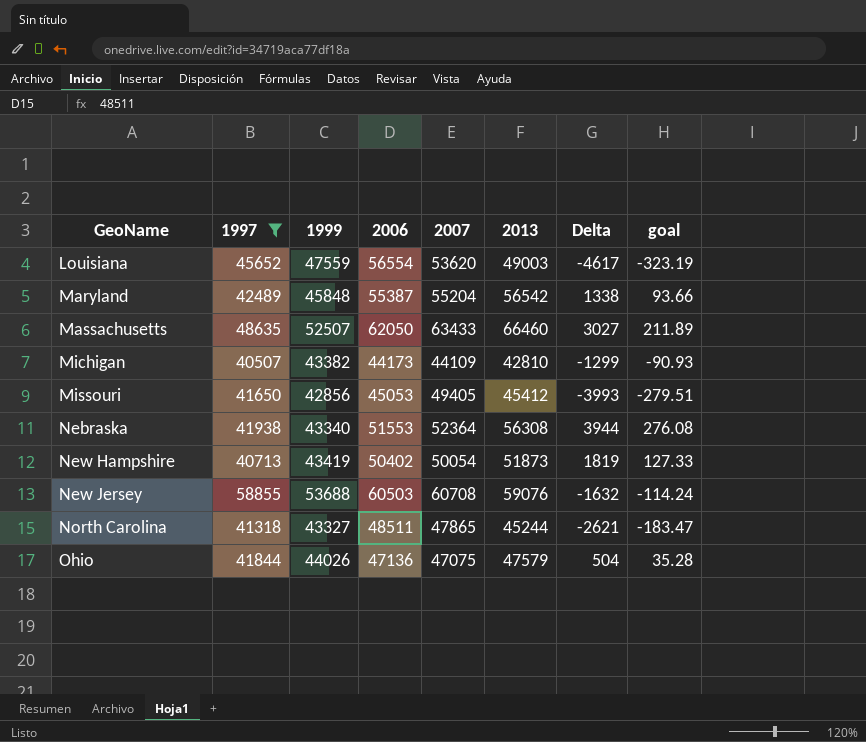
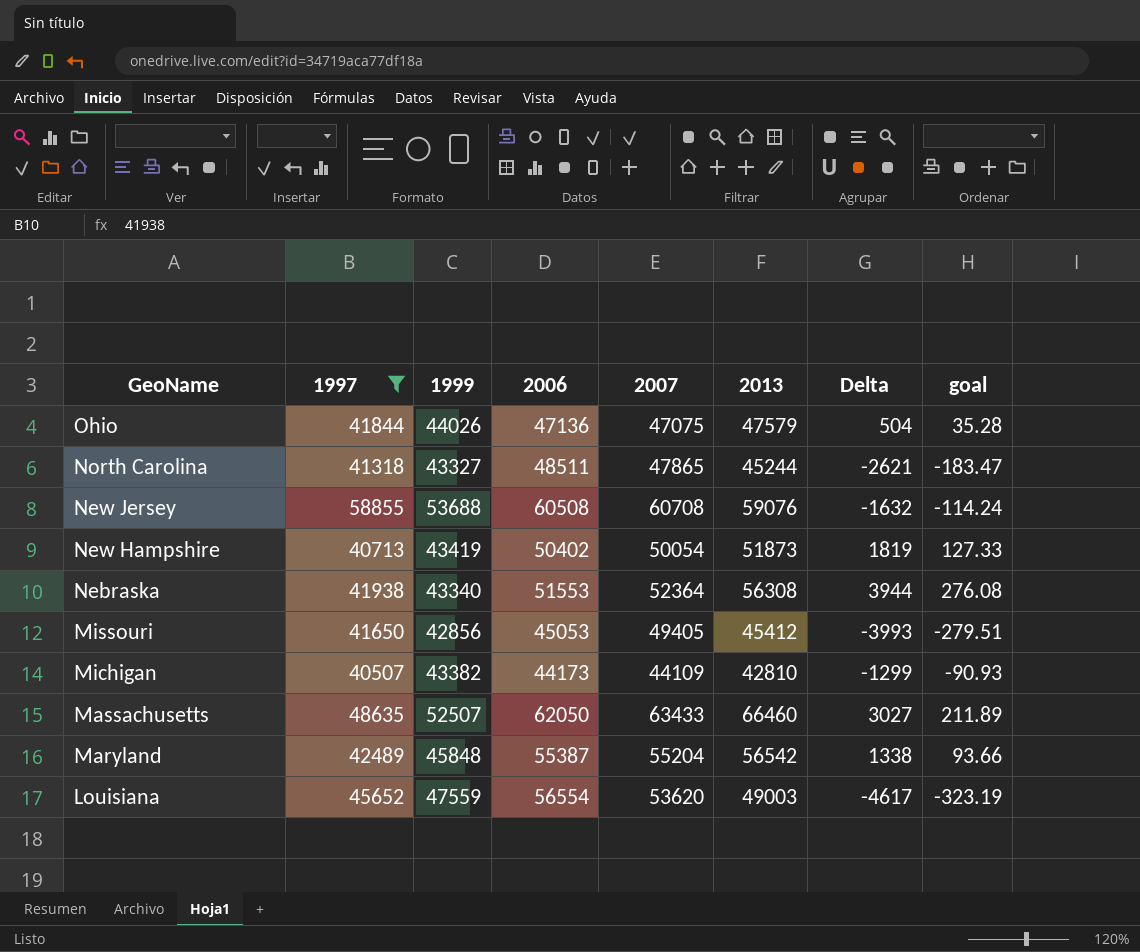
row order: GeoName ascending -> GeoName descending
New Jersey | 2006: 60503 -> 60508

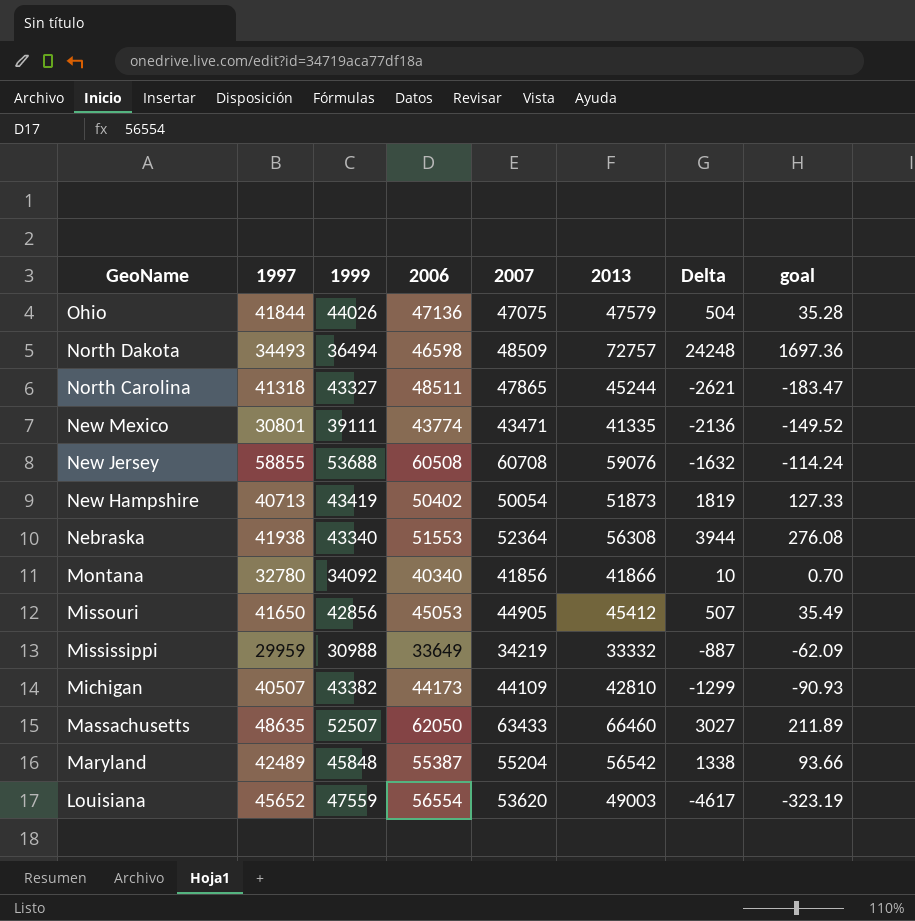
filter: 1997 >= 40507 -> none
Missouri | 2007: 49405 -> 44905
Missouri | Delta: -3993 -> 507
Missouri | goal: -279.51 -> 35.49

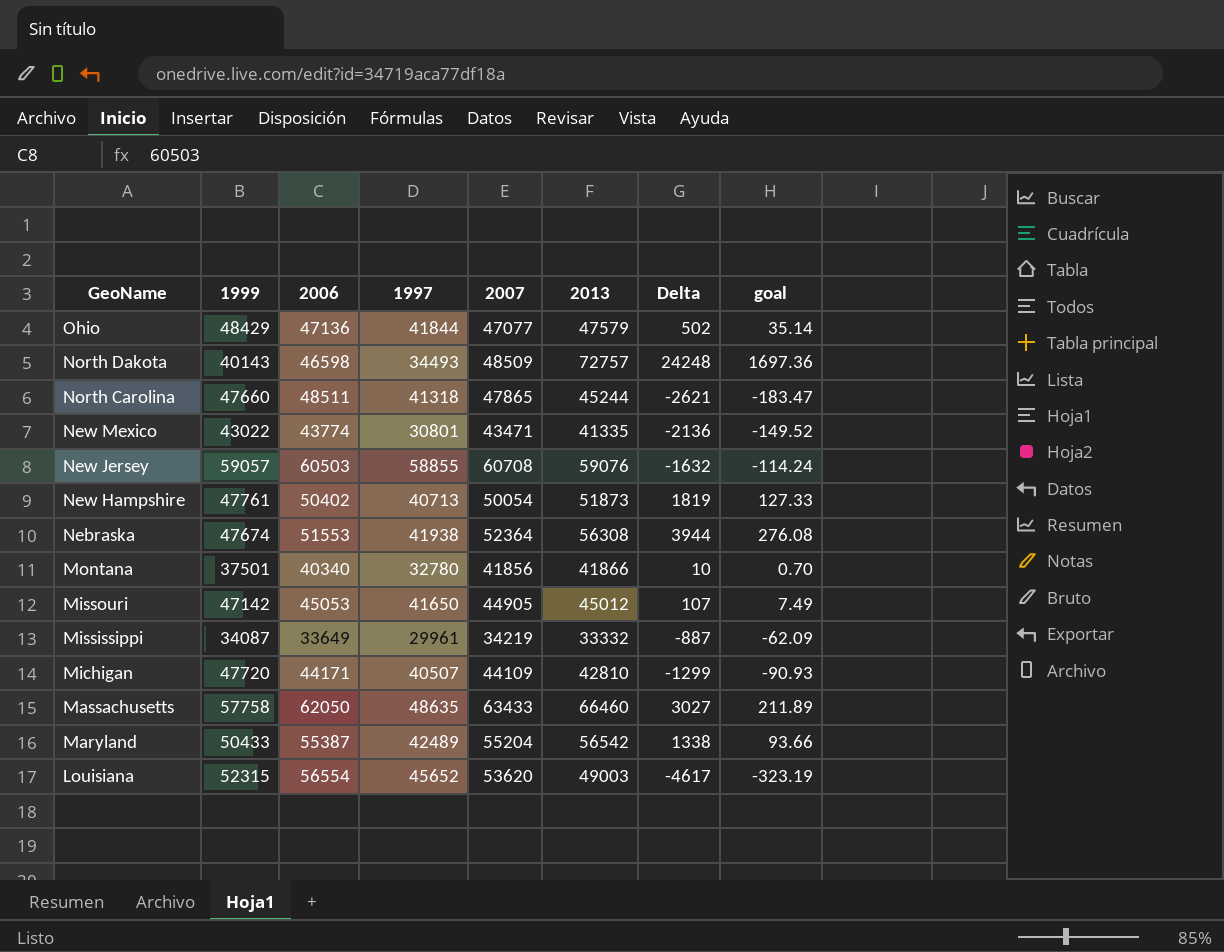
column 1997 | position: 2 -> 4
Ohio | 1999: 44026 -> 48429
Ohio | 2007: 47075 -> 47077
Ohio | Delta: 504 -> 502
Ohio | goal: 35.28 -> 35.14
North Dakota | 1999: 36494 -> 40143
North Carolina | 1999: 43327 -> 47660
New Mexico | 1999: 39111 -> 43022
New Jersey | 1999: 53688 -> 59057
New Jersey | 2006: 60508 -> 60503
New Hampshire | 1999: 43419 -> 47761
Nebraska | 1999: 43340 -> 47674
Montana | 1999: 34092 -> 37501
Missouri | 1999: 42856 -> 47142
Missouri | 2013: 45412 -> 45012
Missouri | Delta: 507 -> 107
Missouri | goal: 35.49 -> 7.49
Mississippi | 1999: 30988 -> 34087
Mississippi | 1997: 29959 -> 29961
Michigan | 1999: 43382 -> 47720
Michigan | 2006: 44173 -> 44171
Massachusetts | 1999: 52507 -> 57758
Maryland | 1999: 45848 -> 50433
Louisiana | 1999: 47559 -> 52315

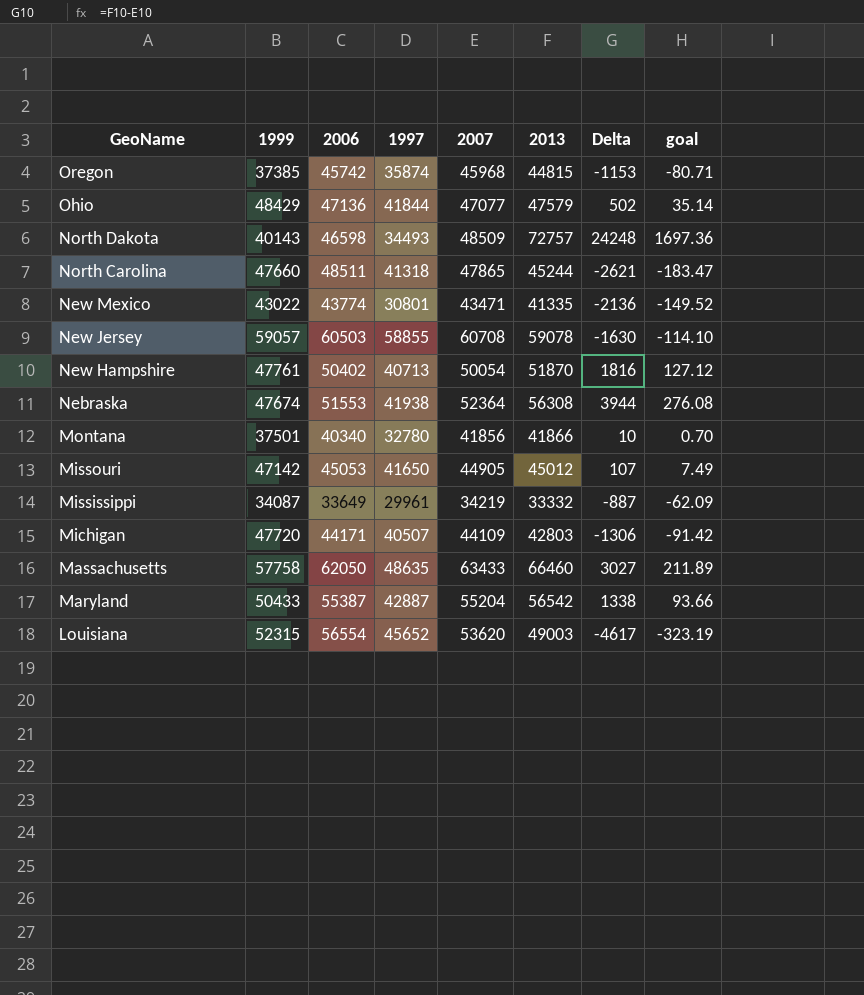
row Oregon: none -> 37385 | 45742 | 35874 | 45968 | 44815 | -1153 | -80.71
New Jersey | 2013: 59076 -> 59078
New Jersey | Delta: -1632 -> -1630
New Jersey | goal: -114.24 -> -114.10
New Hampshire | 2013: 51873 -> 51870
New Hampshire | Delta: 1819 -> 1816
New Hampshire | goal: 127.33 -> 127.12
Michigan | 2013: 42810 -> 42803
Michigan | Delta: -1299 -> -1306
Michigan | goal: -90.93 -> -91.42
Maryland | 1997: 42489 -> 42887

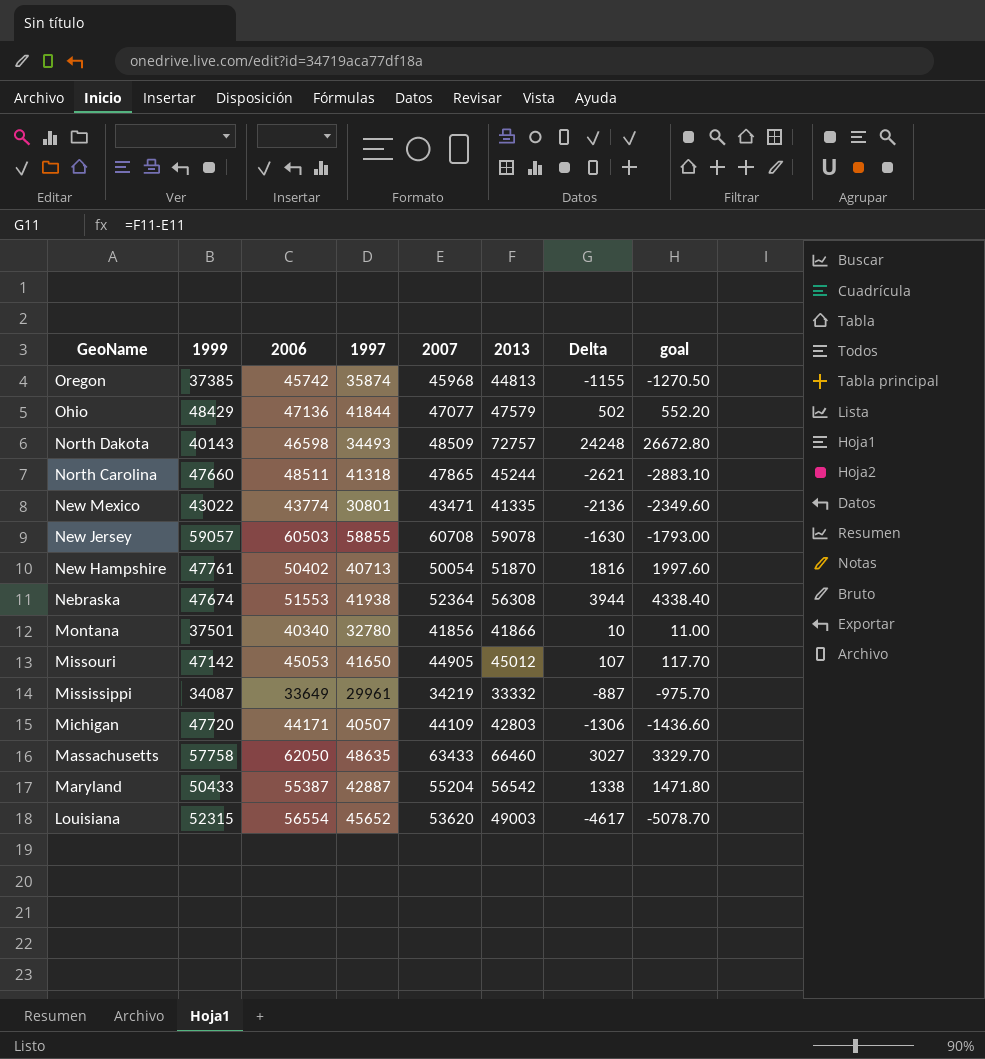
column goal | formula: [Delta] * 0.07 -> [Delta] * 1.1
Oregon | 2013: 44815 -> 44813
Oregon | Delta: -1153 -> -1155

